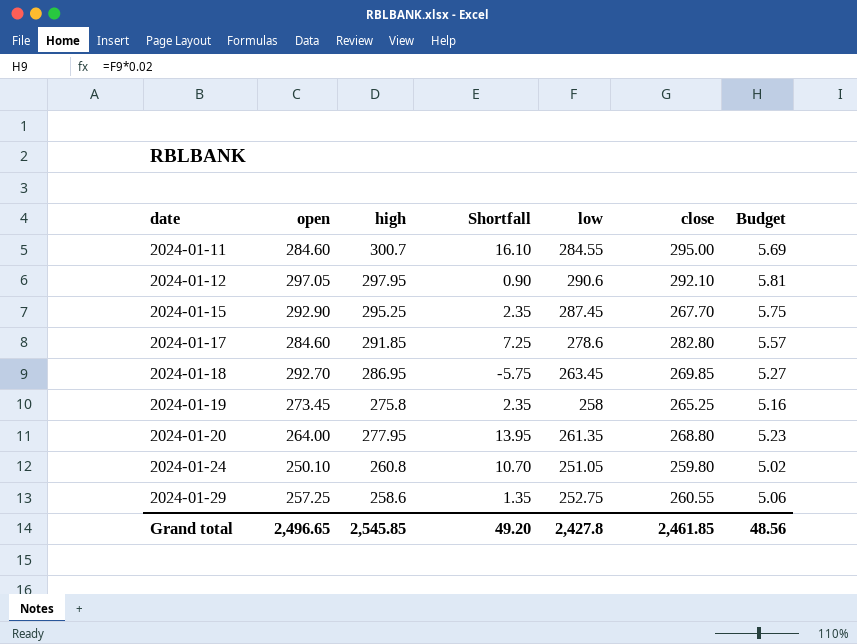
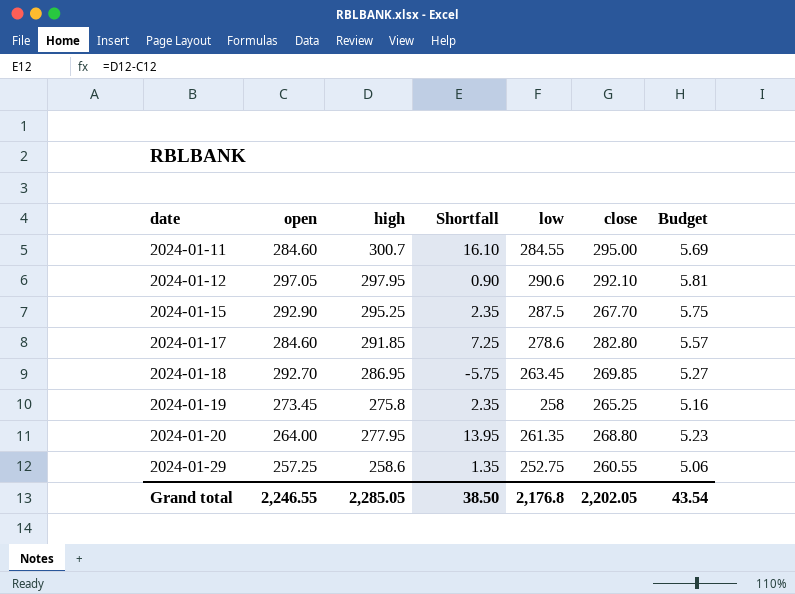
row 2024-01-24: 250.10 | 260.8 | 10.70 | 251.05 | 259.80 | 5.02 -> none
2024-01-15 | low: 287.45 -> 287.5
Grand total | open: 2,496.65 -> 2,246.55
Grand total | high: 2,545.85 -> 2,285.05
Grand total | Shortfall: 49.20 -> 38.50
Grand total | low: 2,427.8 -> 2,176.8
Grand total | close: 2,461.85 -> 2,202.05
Grand total | Budget: 48.56 -> 43.54

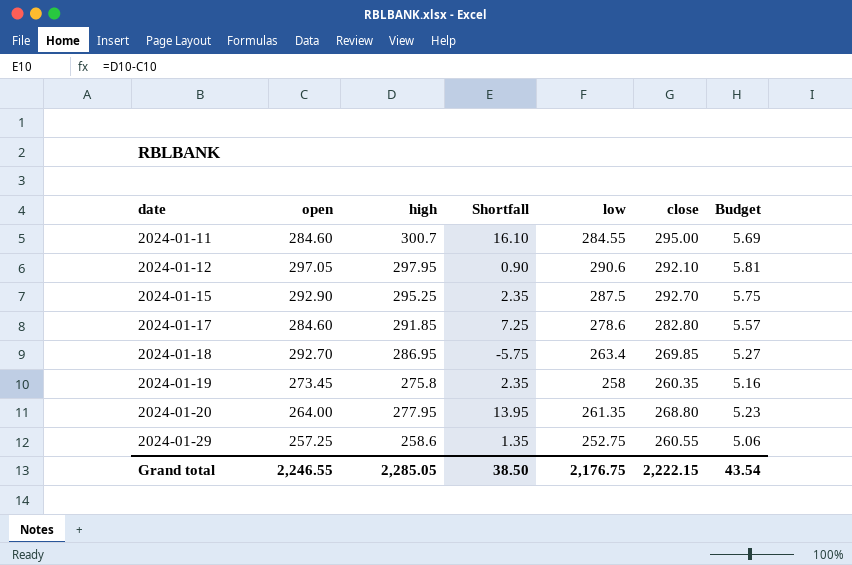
2024-01-15 | close: 267.70 -> 292.70
2024-01-18 | low: 263.45 -> 263.4
2024-01-19 | close: 265.25 -> 260.35
Grand total | low: 2,176.8 -> 2,176.75
Grand total | close: 2,202.05 -> 2,222.15

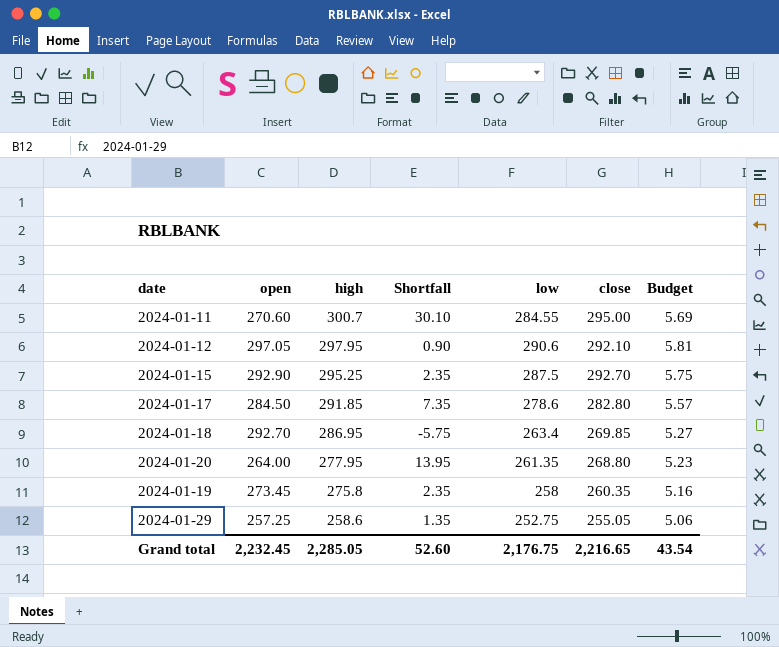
row order: date ascending -> high descending
2024-01-11 | open: 284.60 -> 270.60
2024-01-11 | Shortfall: 16.10 -> 30.10
2024-01-17 | open: 284.60 -> 284.50
2024-01-17 | Shortfall: 7.25 -> 7.35
2024-01-29 | close: 260.55 -> 255.05
Grand total | open: 2,246.55 -> 2,232.45
Grand total | Shortfall: 38.50 -> 52.60
Grand total | close: 2,222.15 -> 2,216.65

